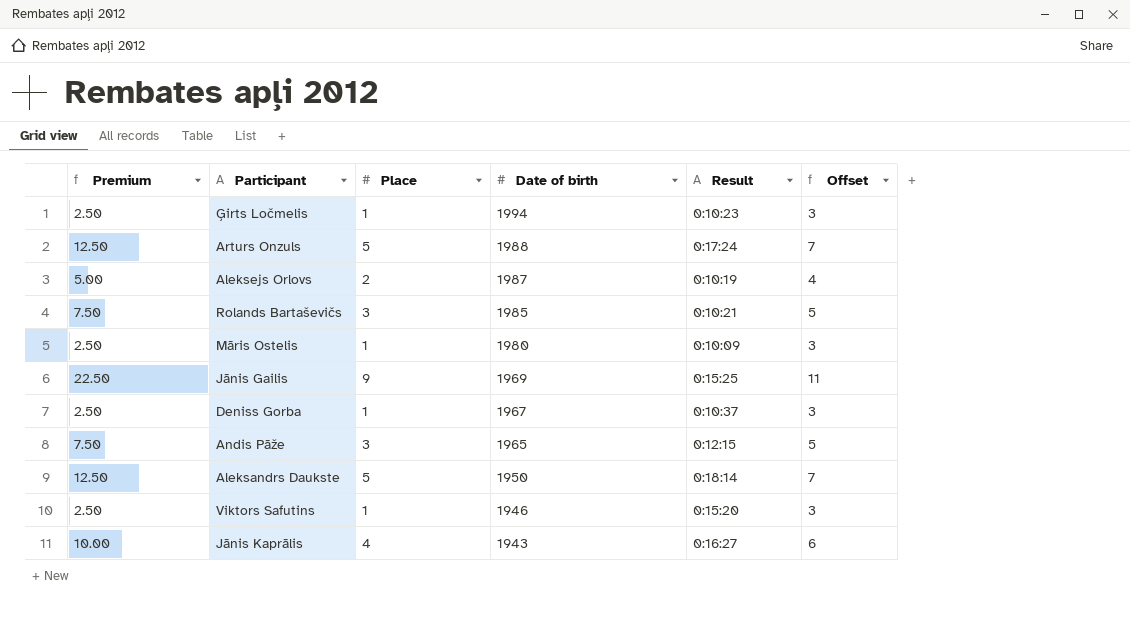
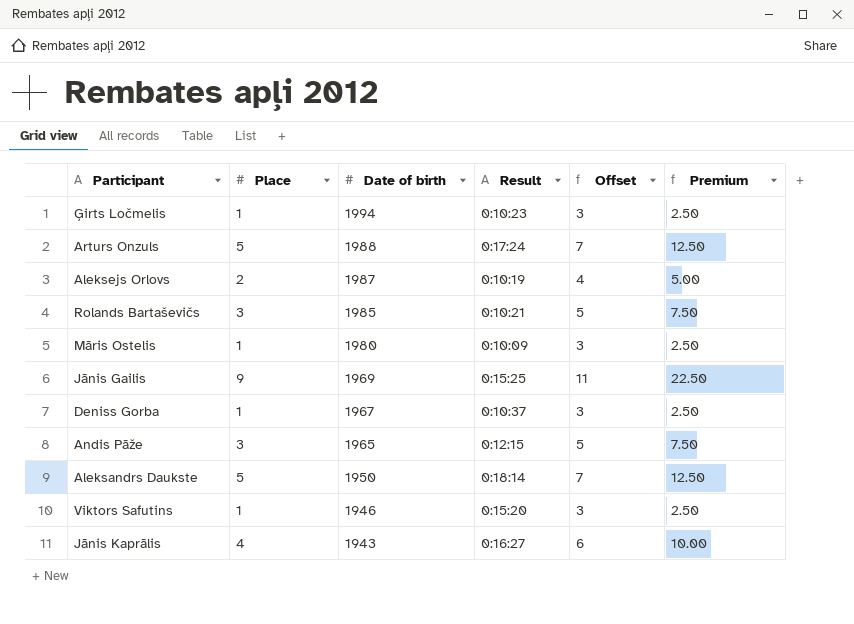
column Premium | position: 1 -> 6

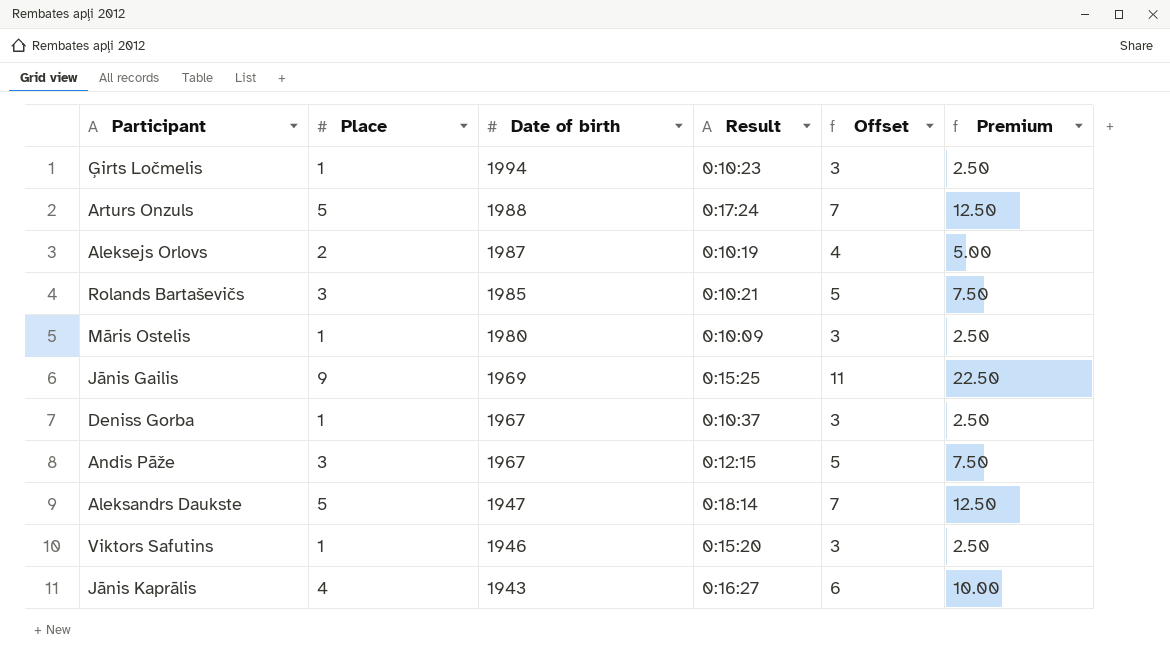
Andis Pāže | Date of birth: 1965 -> 1967
Aleksandrs Daukste | Date of birth: 1950 -> 1947

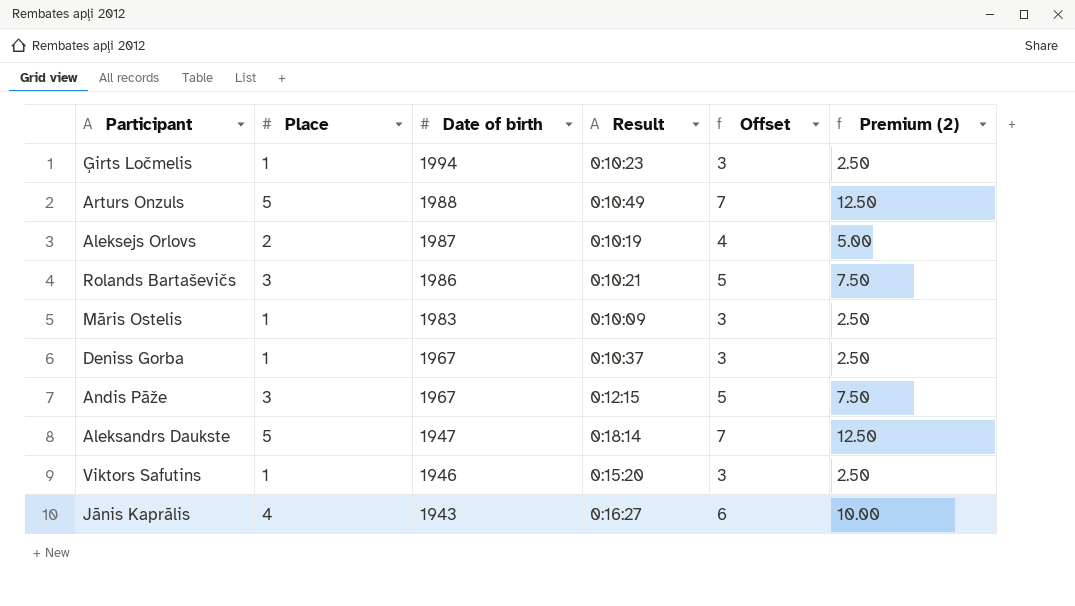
column name: Premium -> Premium (2)
row Jānis Gailis: 9 | 1969 | 0:15:25 | 11 | 22.50 -> none
Arturs Onzuls | Result: 0:17:24 -> 0:10:49
Rolands Bartaševičs | Date of birth: 1985 -> 1986
Māris Ostelis | Date of birth: 1980 -> 1983

